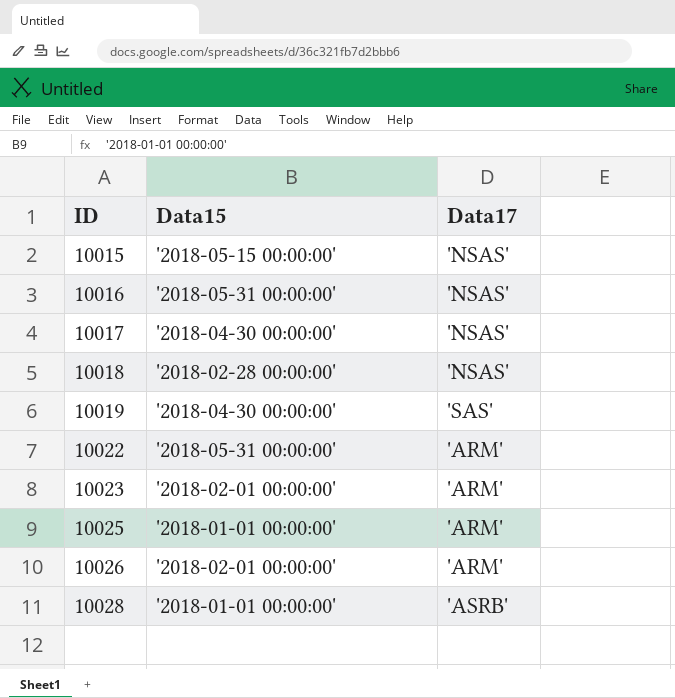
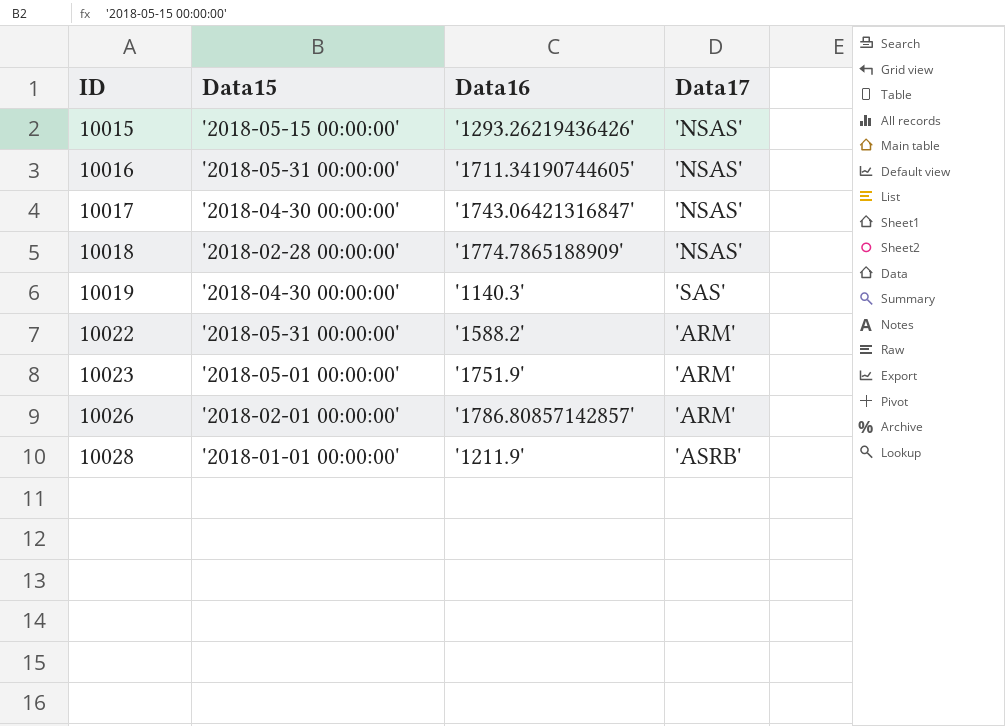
column Data16 | position: none -> 3
row 10025: '2018-01-01 00:00:00' | 'ARM' -> none
10023 | Data15: '2018-02-01 00:00:00' -> '2018-05-01 00:00:00'

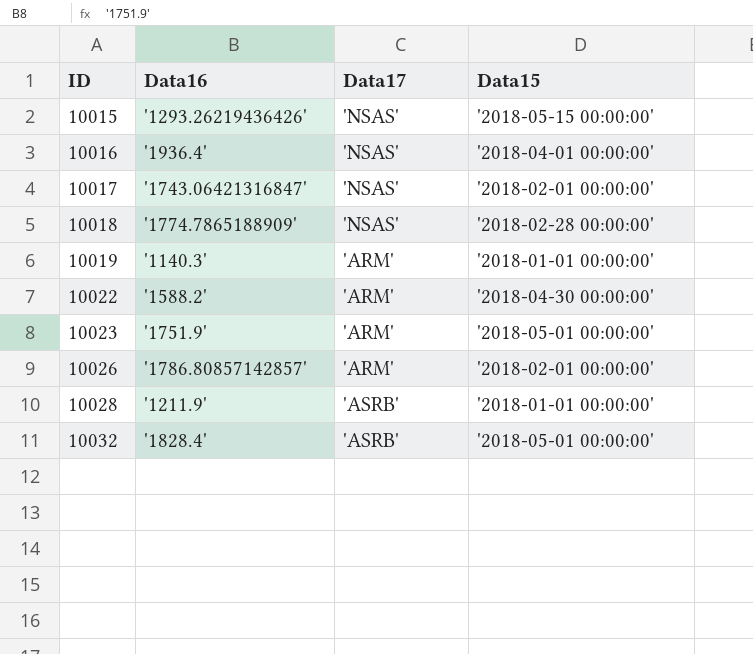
column Data15 | position: 2 -> 4
10016 | Data16: '1711.34190744605' -> '1936.4'
10016 | Data15: '2018-05-31 00:00:00' -> '2018-04-01 00:00:00'
10017 | Data15: '2018-04-30 00:00:00' -> '2018-02-01 00:00:00'
10019 | Data17: 'SAS' -> 'ARM'
10019 | Data15: '2018-04-30 00:00:00' -> '2018-01-01 00:00:00'
10022 | Data15: '2018-05-31 00:00:00' -> '2018-04-30 00:00:00'
row 10032: none -> '1828.4' | 'ASRB' | '2018-05-01 00:00:00'

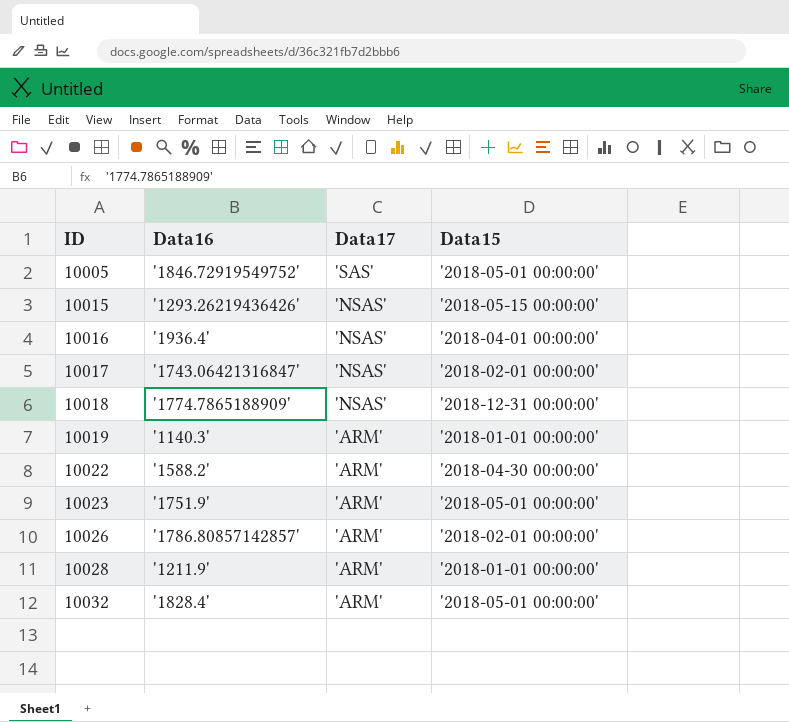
row 10005: none -> '1846.72919549752' | 'SAS' | '2018-05-01 00:00:00'
10018 | Data15: '2018-02-28 00:00:00' -> '2018-12-31 00:00:00'
10028 | Data17: 'ASRB' -> 'ARM'
10032 | Data17: 'ASRB' -> 'ARM'

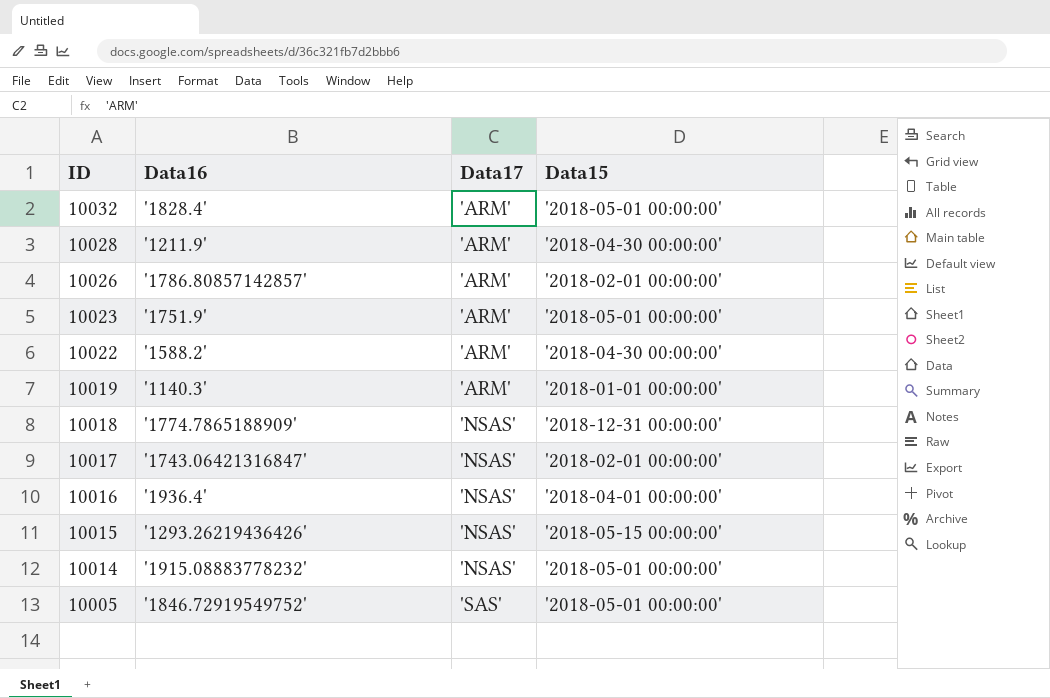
row order: ID ascending -> ID descending
10028 | Data15: '2018-01-01 00:00:00' -> '2018-04-30 00:00:00'
row 10014: none -> '1915.08883778232' | 'NSAS' | '2018-05-01 00:00:00'

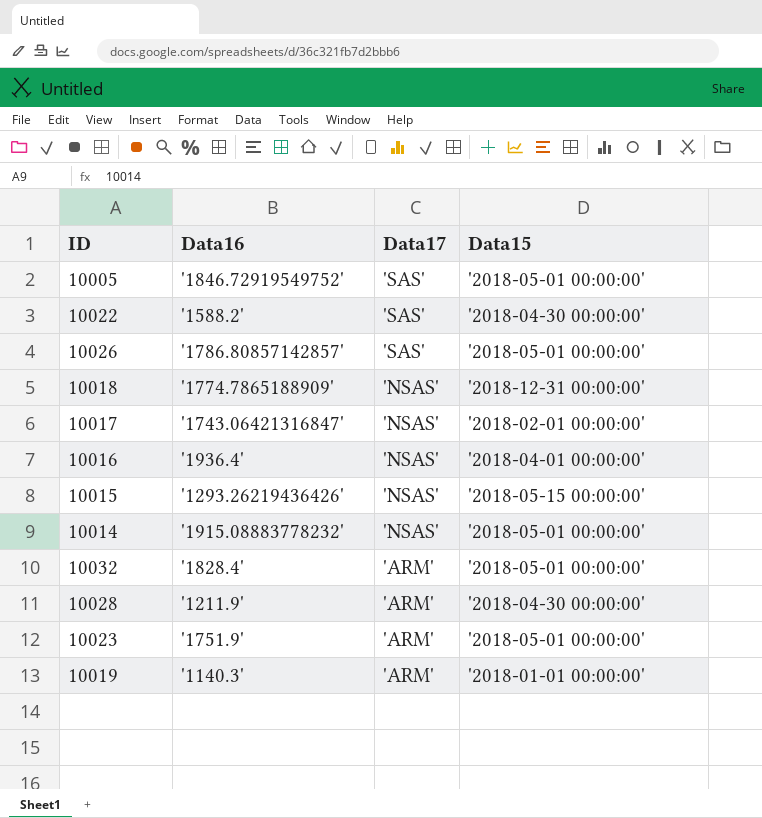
row order: ID descending -> Data17 descending
10022 | Data17: 'ARM' -> 'SAS'
10026 | Data17: 'ARM' -> 'SAS'
10026 | Data15: '2018-02-01 00:00:00' -> '2018-05-01 00:00:00'

